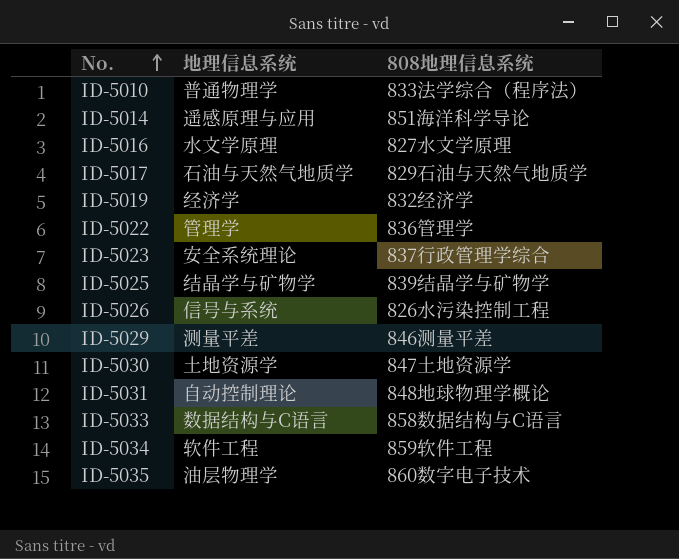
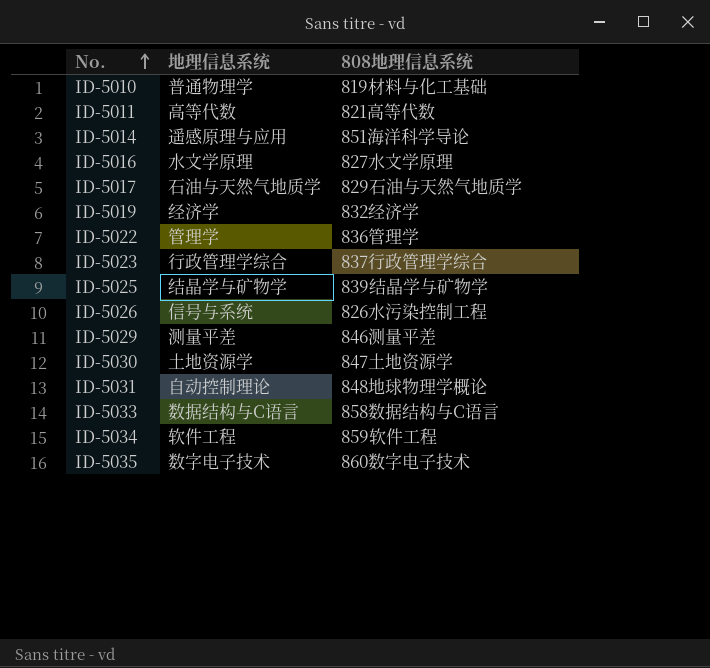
ID-5010 | 808地理信息系统: 833法学综合（程序法） -> 819材料与化工基础
row ID-5011: none -> 高等代数 | 821高等代数
ID-5023 | 地理信息系统: 安全系统理论 -> 行政管理学综合
ID-5035 | 地理信息系统: 油层物理学 -> 数字电子技术

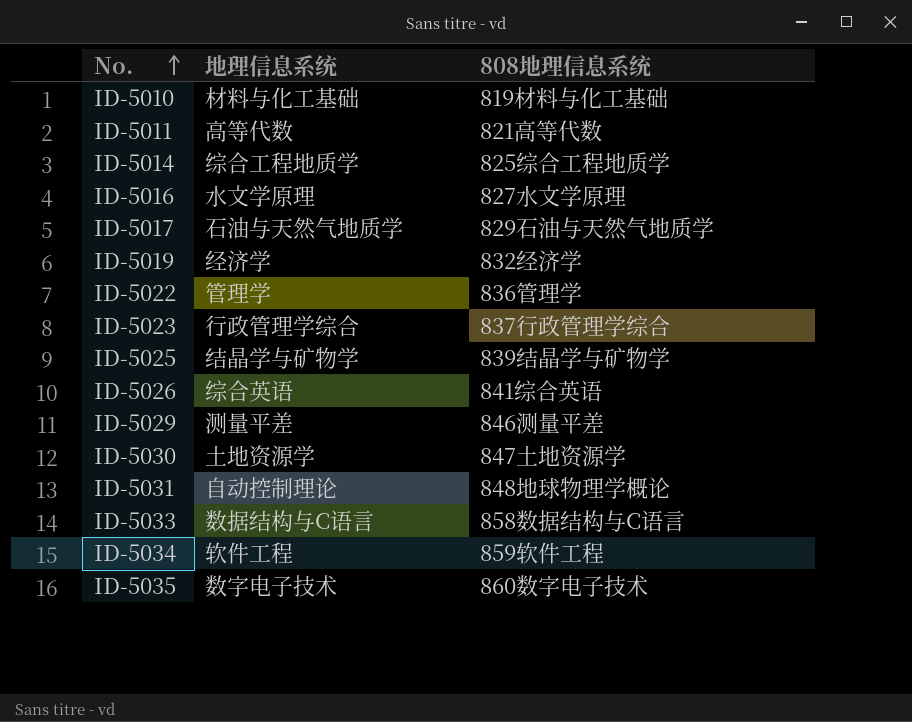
ID-5010 | 地理信息系统: 普通物理学 -> 材料与化工基础
ID-5014 | 地理信息系统: 遥感原理与应用 -> 综合工程地质学
ID-5014 | 808地理信息系统: 851海洋科学导论 -> 825综合工程地质学
ID-5026 | 地理信息系统: 信号与系统 -> 综合英语
ID-5026 | 808地理信息系统: 826水污染控制工程 -> 841综合英语

